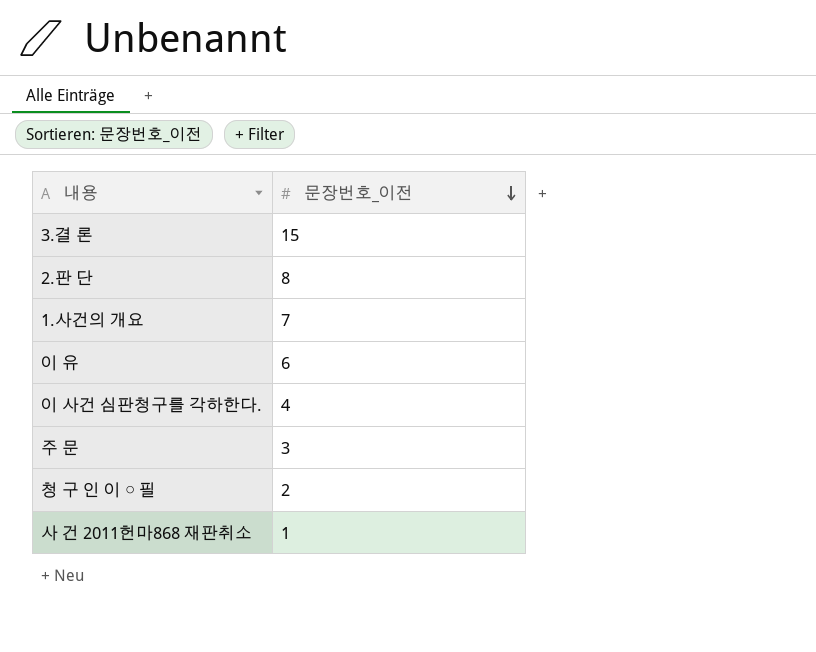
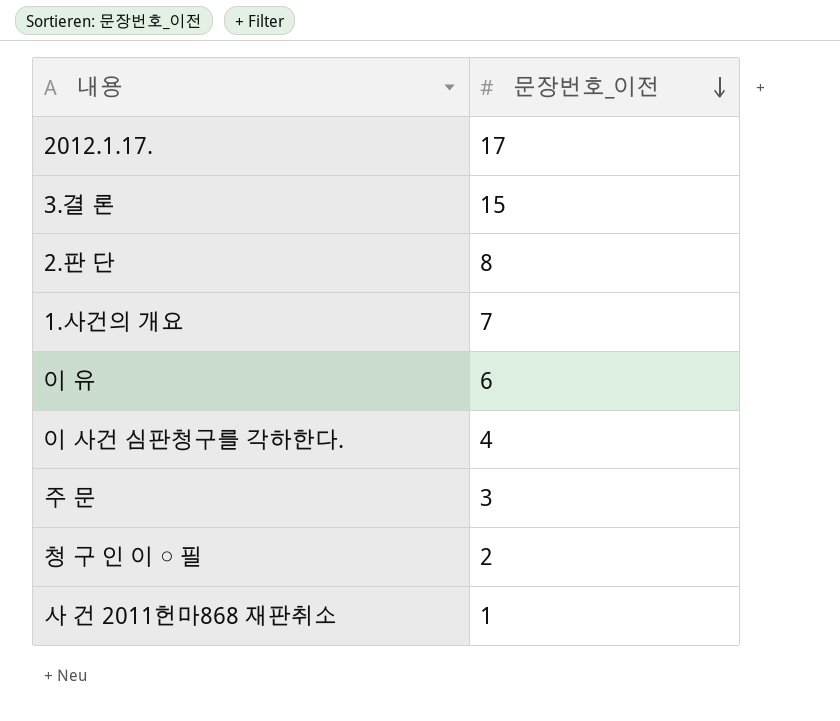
row 2012.1.17.: none -> 17

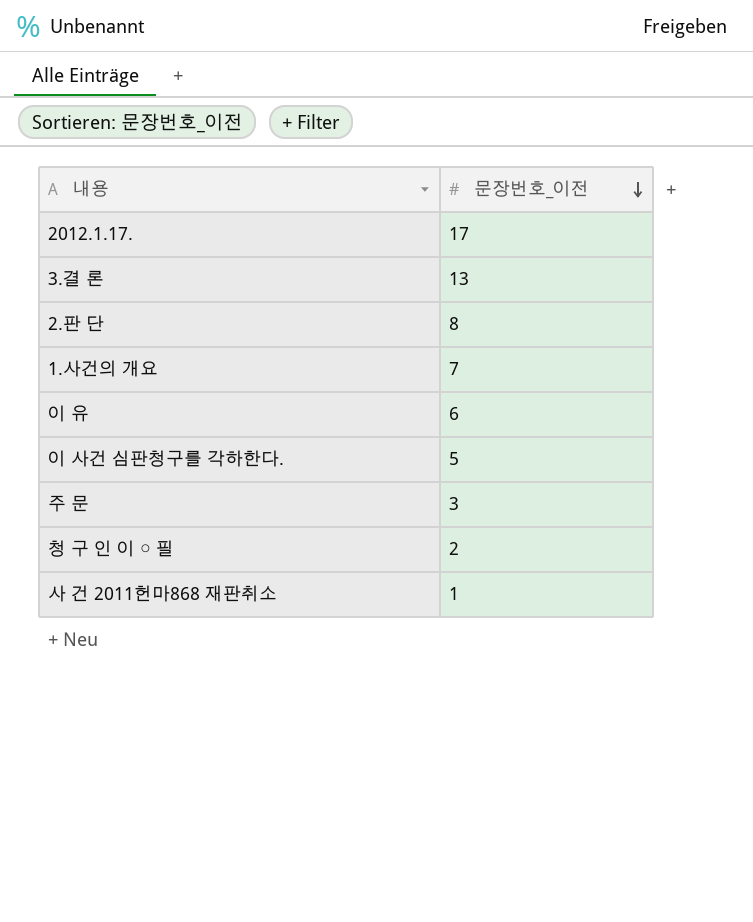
3.결 론 | 문장번호_이전: 15 -> 13
이 사건 심판청구를 각하한다. | 문장번호_이전: 4 -> 5

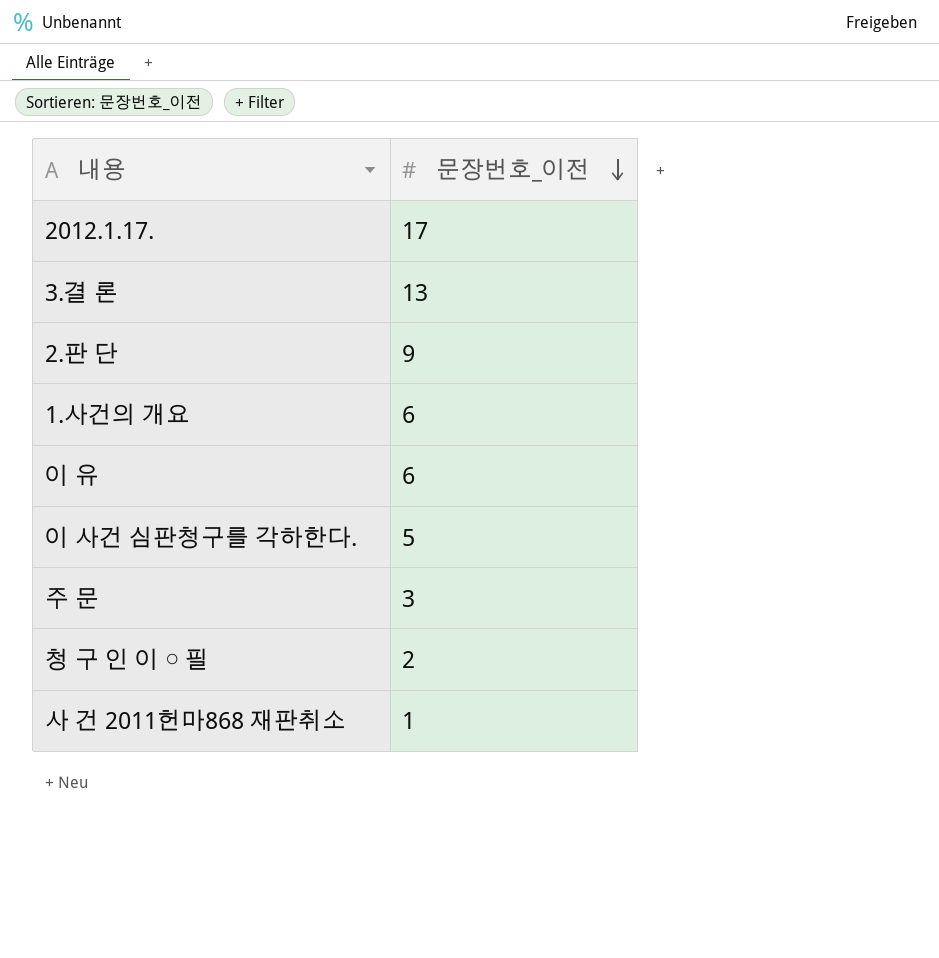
2.판 단 | 문장번호_이전: 8 -> 9
1.사건의 개요 | 문장번호_이전: 7 -> 6

